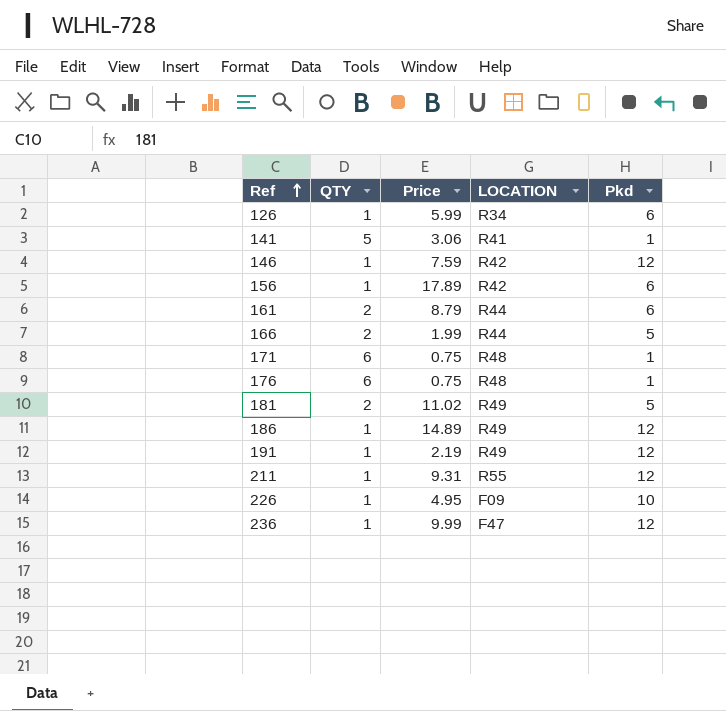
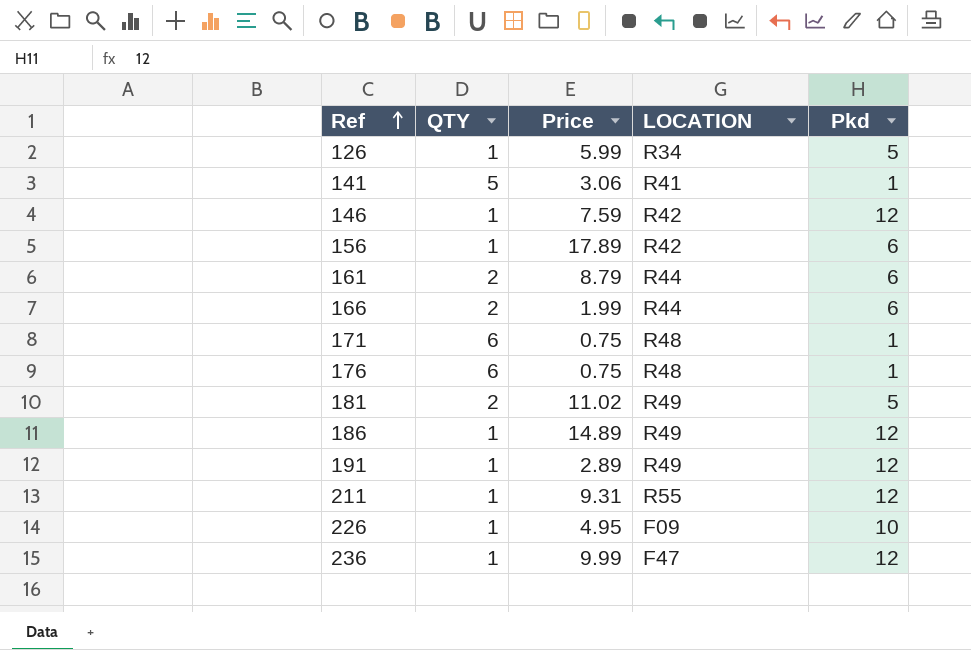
126 | Pkd: 6 -> 5
166 | Pkd: 5 -> 6
191 | Price: 2.19 -> 2.89

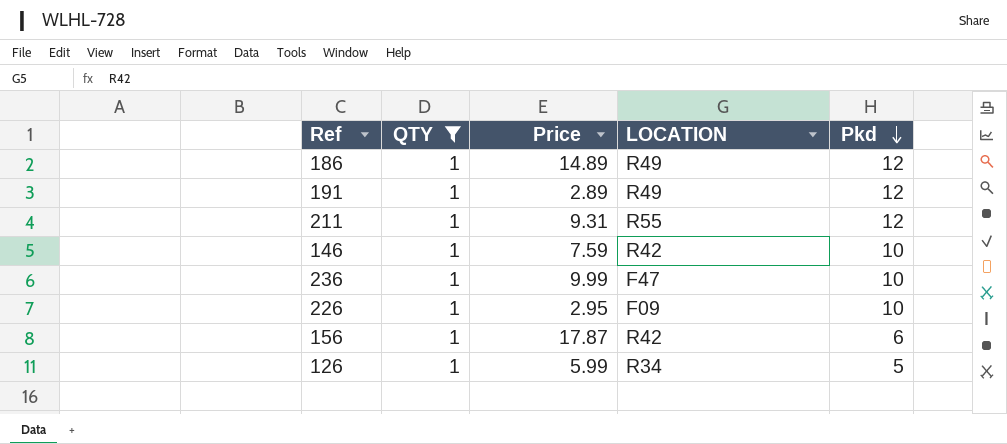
filter: none -> QTY = 1
row order: Ref ascending -> Pkd descending
146 | Pkd: 12 -> 10
236 | Pkd: 12 -> 10
226 | Price: 4.95 -> 2.95
156 | Price: 17.89 -> 17.87

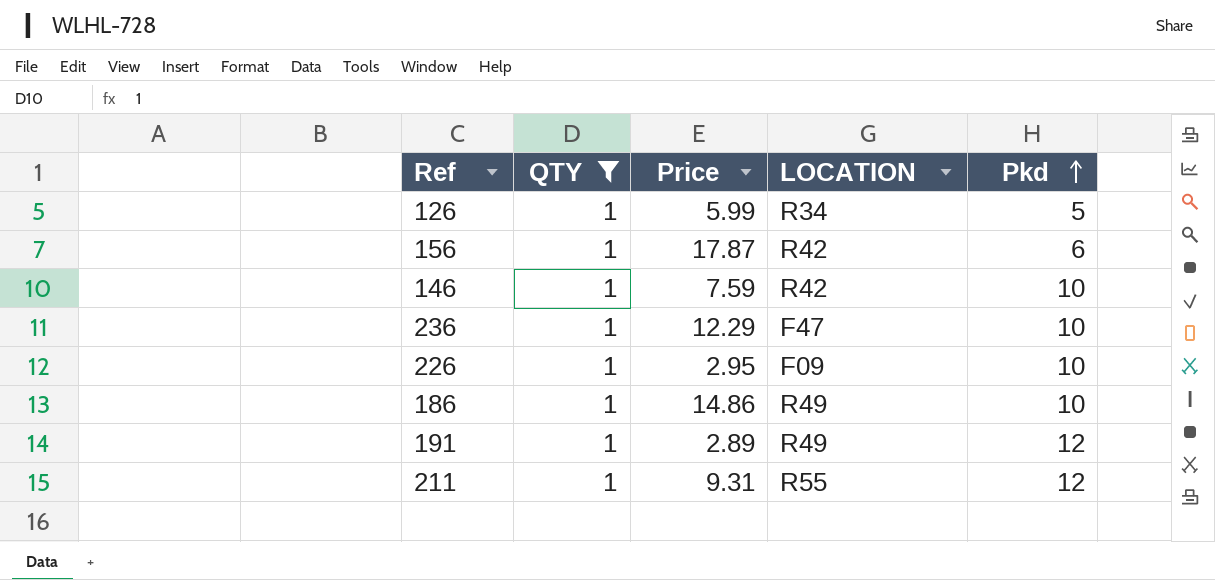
row order: Pkd descending -> Pkd ascending
236 | Price: 9.99 -> 12.29
186 | Price: 14.89 -> 14.86
186 | Pkd: 12 -> 10

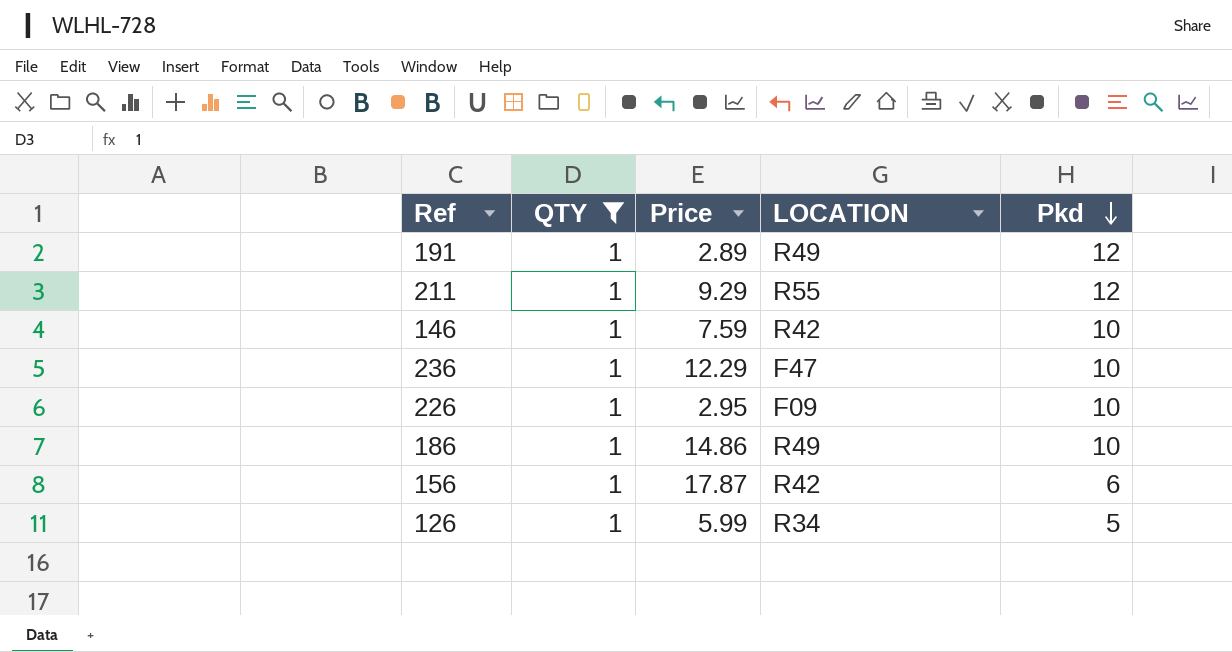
row order: Pkd ascending -> Pkd descending
211 | Price: 9.31 -> 9.29

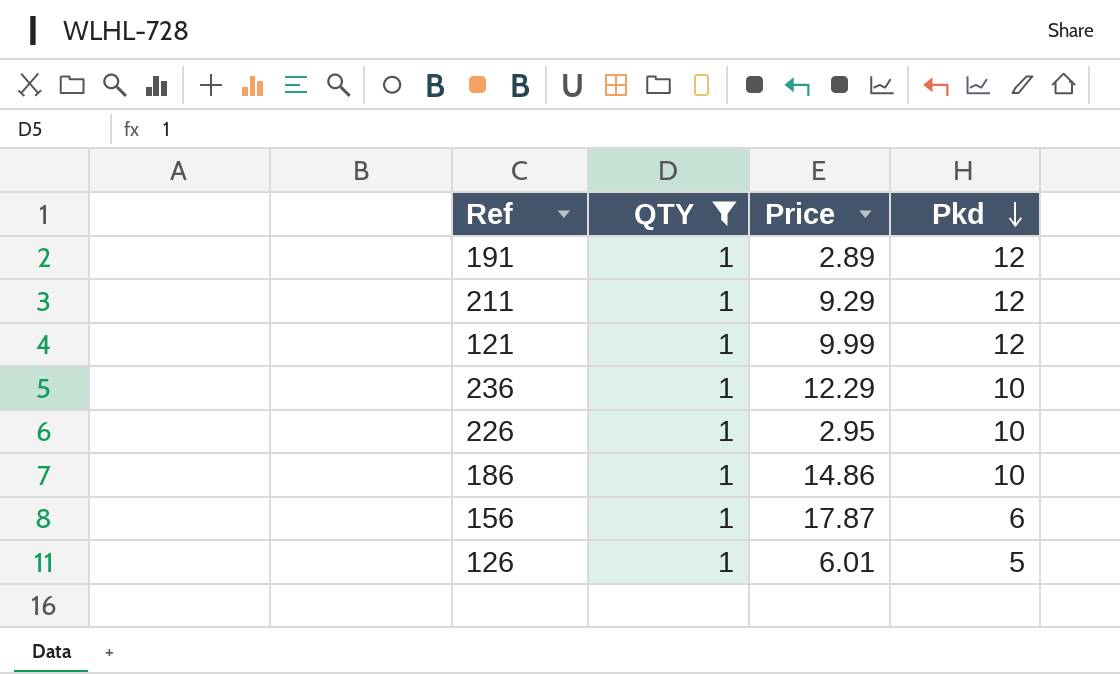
column LOCATION | position: 4 -> none
row 146: 1 | 7.59 | R42 | 10 -> none
row 121: none -> 1 | 9.99 | 12
126 | Price: 5.99 -> 6.01

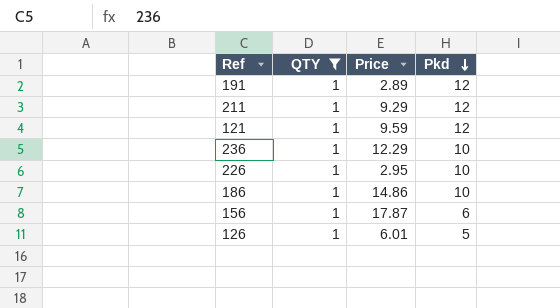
121 | Price: 9.99 -> 9.59

